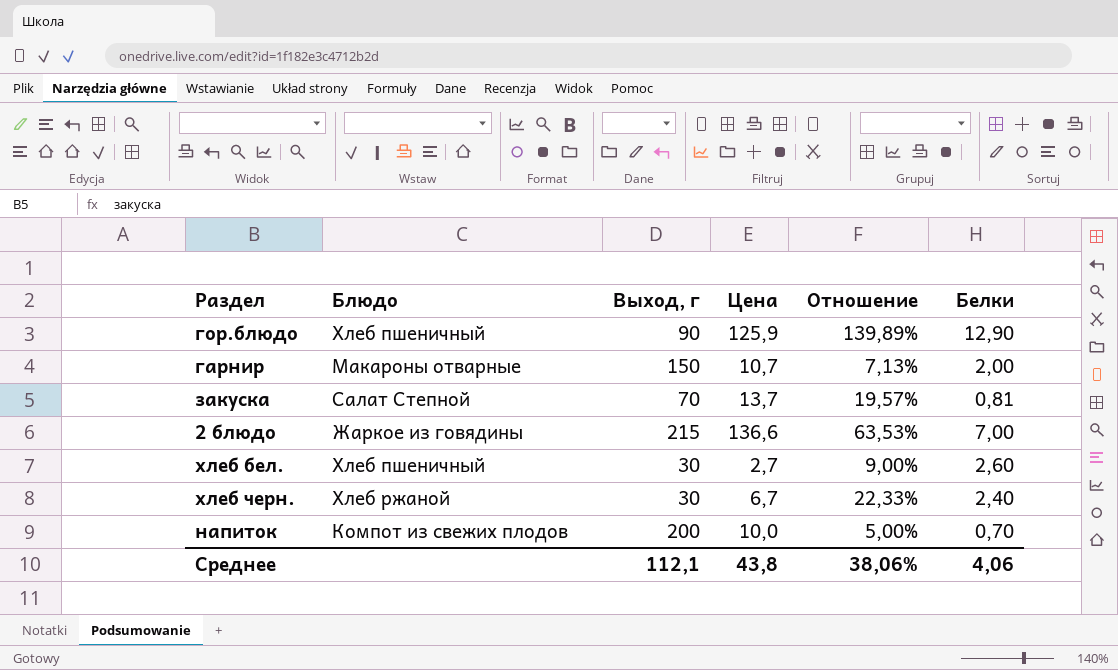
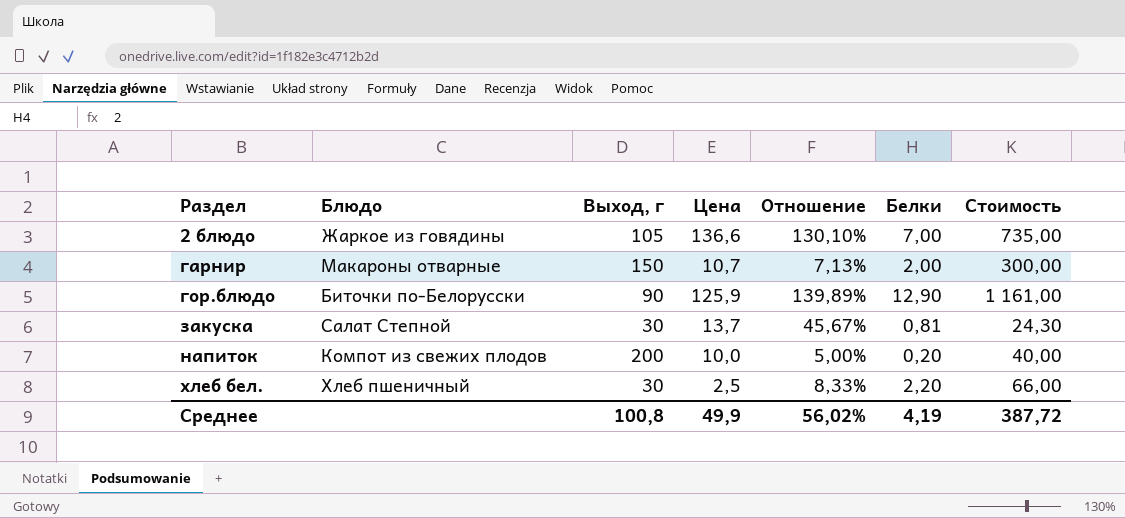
row order: none -> Раздел ascending
column Стоимость | formula: none -> [Выход, г] * [Белки]
row хлеб черн.: Хлеб ржаной | 30 | 6,7 | 22,33% | 2,40 -> none
2 блюдо | Выход, г: 215 -> 105
2 блюдо | Отношение: 63,53% -> 130,10%
гор.блюдо | Блюдо: Хлеб пшеничный -> Биточки по-Белорусски
закуска | Выход, г: 70 -> 30
закуска | Отношение: 19,57% -> 45,67%
напиток | Белки: 0,70 -> 0,20
хлеб бел. | Цена: 2,7 -> 2,5
хлеб бел. | Отношение: 9,00% -> 8,33%
хлеб бел. | Белки: 2,60 -> 2,20
Среднее | Выход, г: 112,1 -> 100,8
Среднее | Цена: 43,8 -> 49,9
Среднее | Отношение: 38,06% -> 56,02%
Среднее | Белки: 4,06 -> 4,19

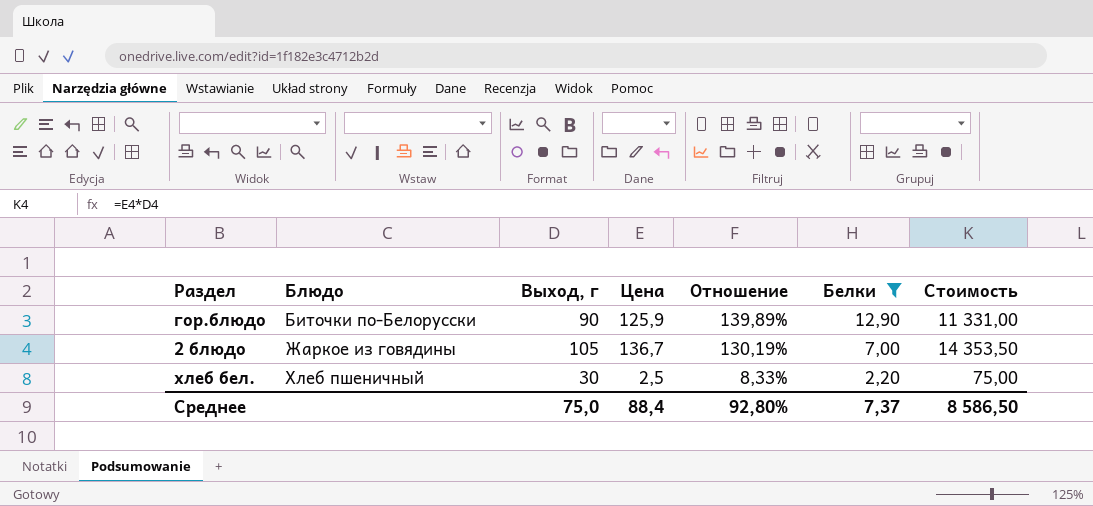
filter: none -> Белки >= 2,20
row order: Раздел ascending -> Блюдо ascending
column Стоимость | formula: [Выход, г] * [Белки] -> [Выход, г] * [Цена]
2 блюдо | Цена: 136,6 -> 136,7
2 блюдо | Отношение: 130,10% -> 130,19%
Среднее | Выход, г: 100,8 -> 75,0
Среднее | Цена: 49,9 -> 88,4
Среднее | Отношение: 56,02% -> 92,80%
Среднее | Белки: 4,19 -> 7,37
Среднее | Стоимость: 387,72 -> 8 586,50

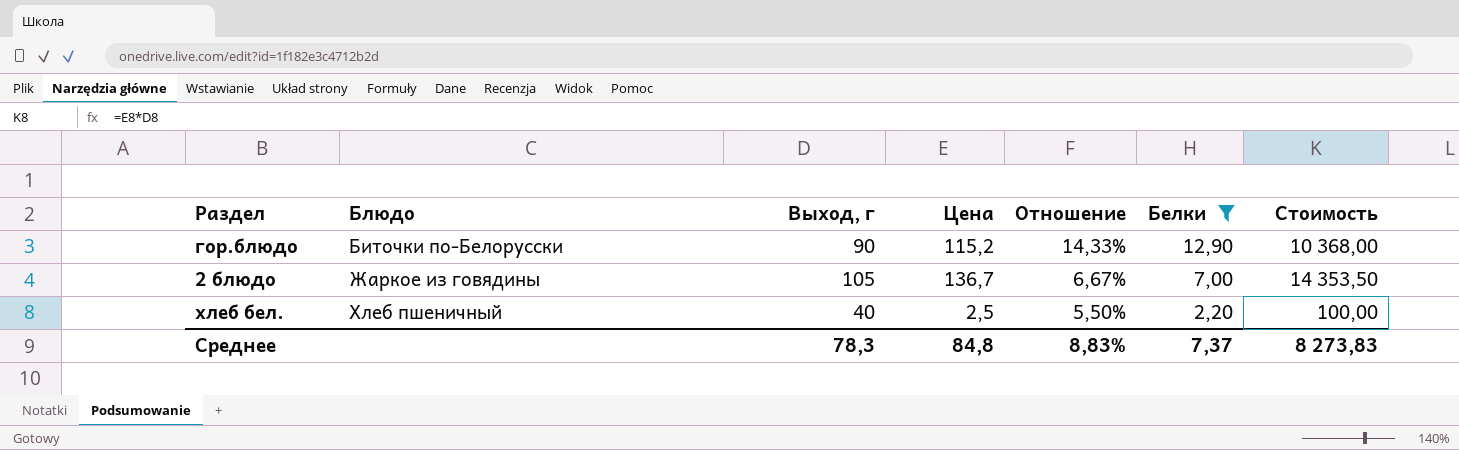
column Отношение | formula: [Цена] / [Выход, г] -> [Белки] / [Выход, г]
гор.блюдо | Цена: 125,9 -> 115,2
гор.блюдо | Стоимость: 11 331,00 -> 10 368,00
хлеб бел. | Выход, г: 30 -> 40
хлеб бел. | Стоимость: 75,00 -> 100,00
Среднее | Выход, г: 75,0 -> 78,3
Среднее | Цена: 88,4 -> 84,8
Среднее | Отношение: 92,80% -> 8,83%
Среднее | Стоимость: 8 586,50 -> 8 273,83

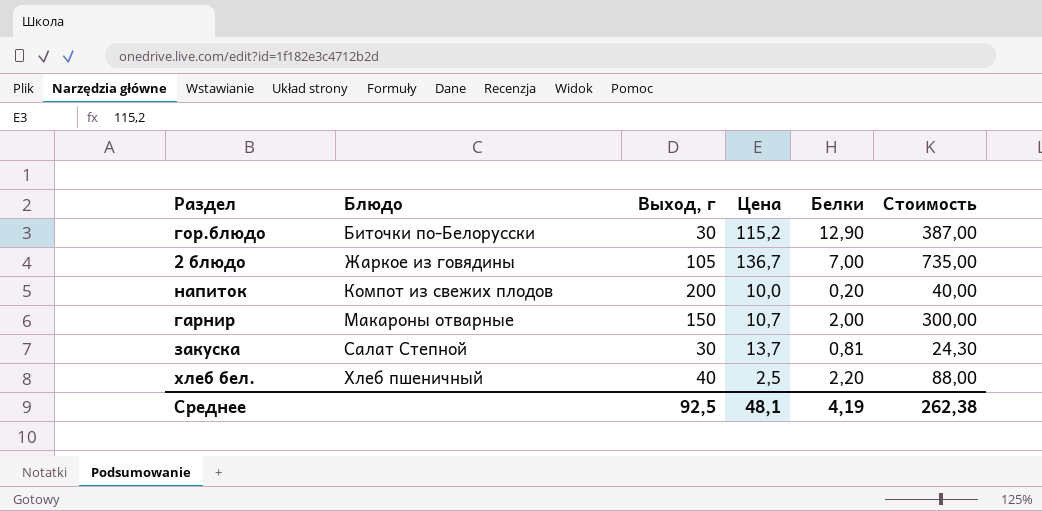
filter: Белки >= 2,20 -> none
column Отношение | formula: [Белки] / [Выход, г] -> none
column Стоимость | formula: [Выход, г] * [Цена] -> [Выход, г] * [Белки]
гор.блюдо | Выход, г: 90 -> 30
Среднее | Выход, г: 78,3 -> 92,5
Среднее | Цена: 84,8 -> 48,1
Среднее | Белки: 7,37 -> 4,19
Среднее | Стоимость: 8 273,83 -> 262,38

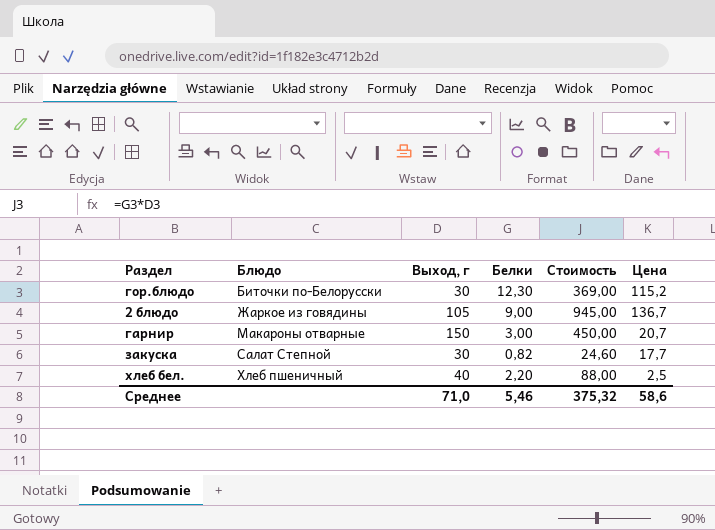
column Цена | position: 4 -> 6
row напиток: Компот из свежих плодов | 200 | 10,0 | 0,20 | 40,00 -> none
гор.блюдо | Белки: 12,90 -> 12,30
гор.блюдо | Стоимость: 387,00 -> 369,00
2 блюдо | Белки: 7,00 -> 9,00
2 блюдо | Стоимость: 735,00 -> 945,00
гарнир | Белки: 2,00 -> 3,00
гарнир | Стоимость: 300,00 -> 450,00
гарнир | Цена: 10,7 -> 20,7
закуска | Белки: 0,81 -> 0,82
закуска | Стоимость: 24,30 -> 24,60
закуска | Цена: 13,7 -> 17,7
Среднее | Выход, г: 92,5 -> 71,0
Среднее | Белки: 4,19 -> 5,46
Среднее | Стоимость: 262,38 -> 375,32
Среднее | Цена: 48,1 -> 58,6

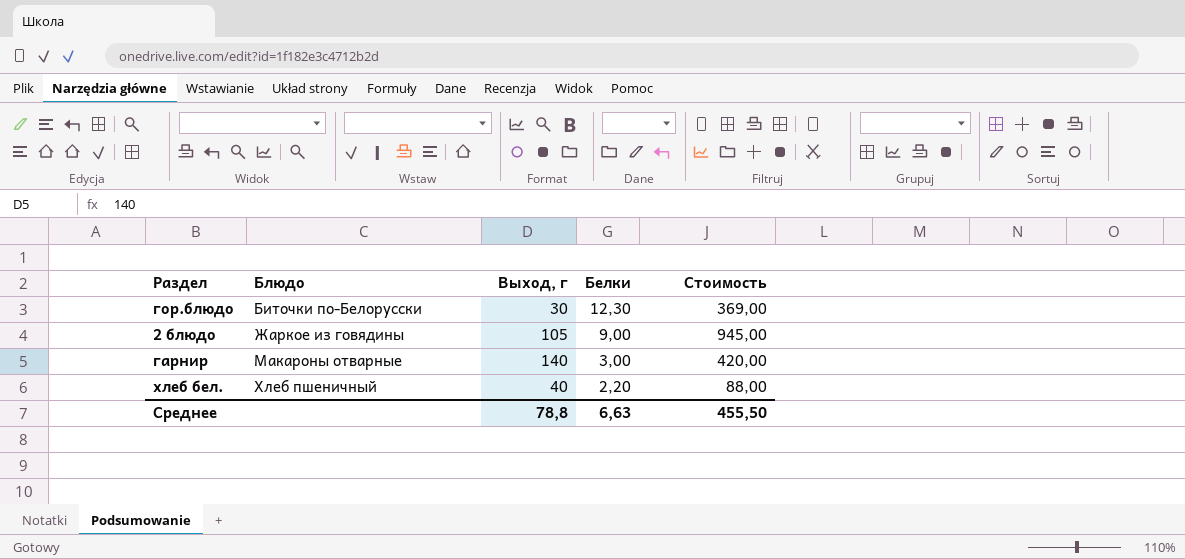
column Цена | position: 6 -> none
row закуска: Салат Степной | 30 | 0,82 | 24,60 | 17,7 -> none
гарнир | Выход, г: 150 -> 140
гарнир | Стоимость: 450,00 -> 420,00
Среднее | Выход, г: 71,0 -> 78,8
Среднее | Белки: 5,46 -> 6,63
Среднее | Стоимость: 375,32 -> 455,50

